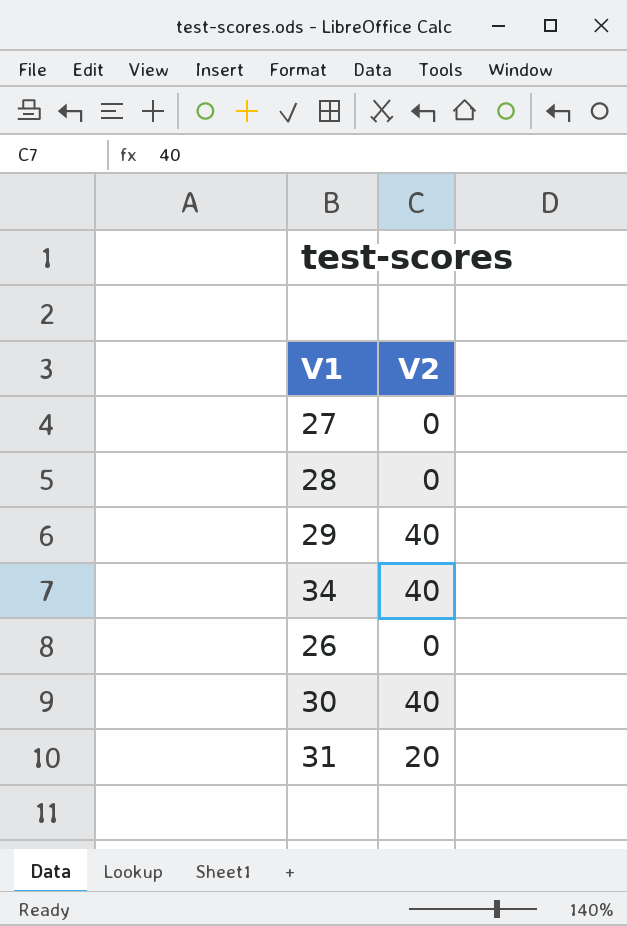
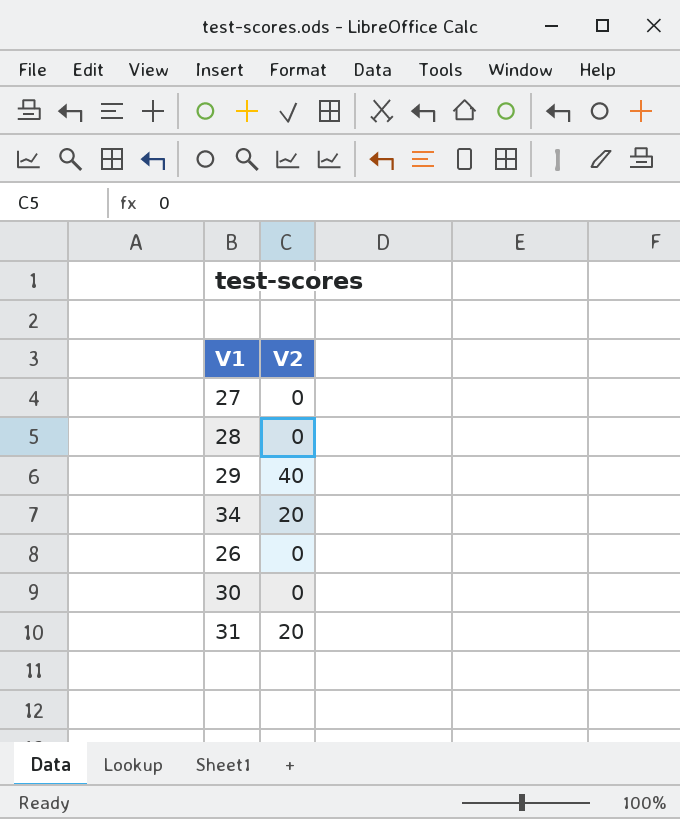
34 | V2: 40 -> 20
30 | V2: 40 -> 0

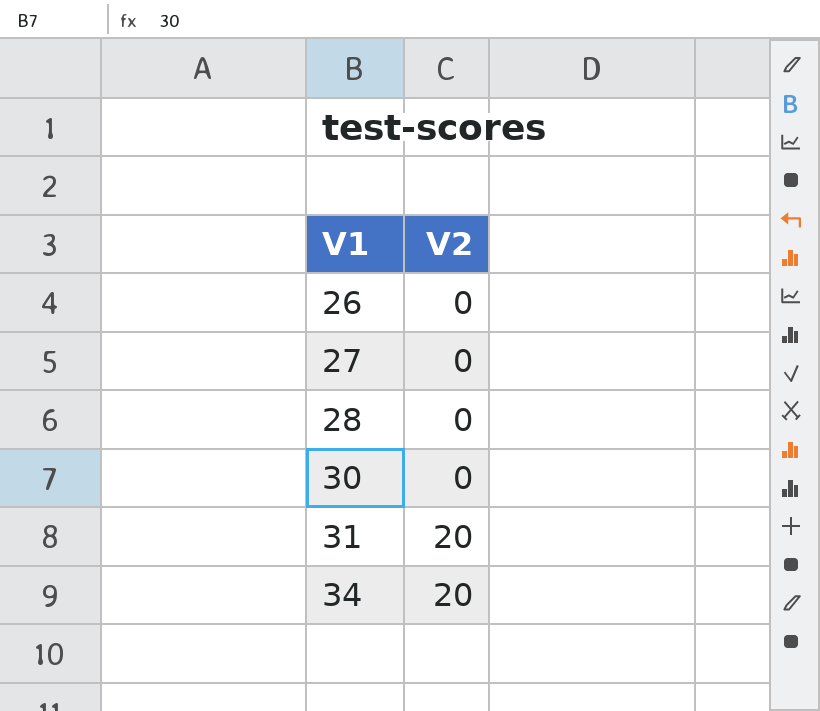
row order: none -> V1 ascending
row 29: 40 -> none

